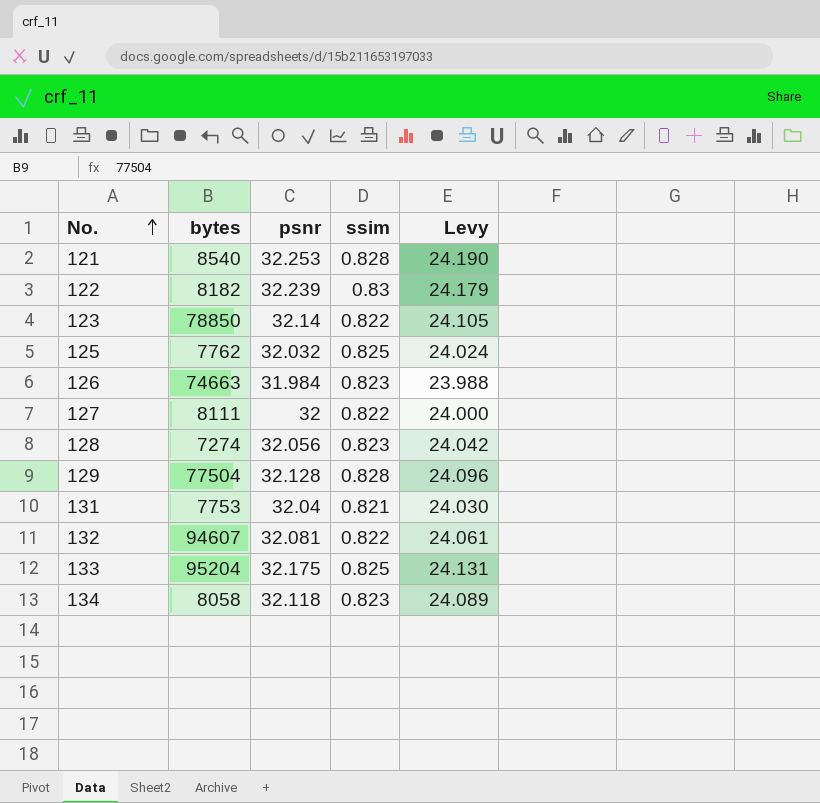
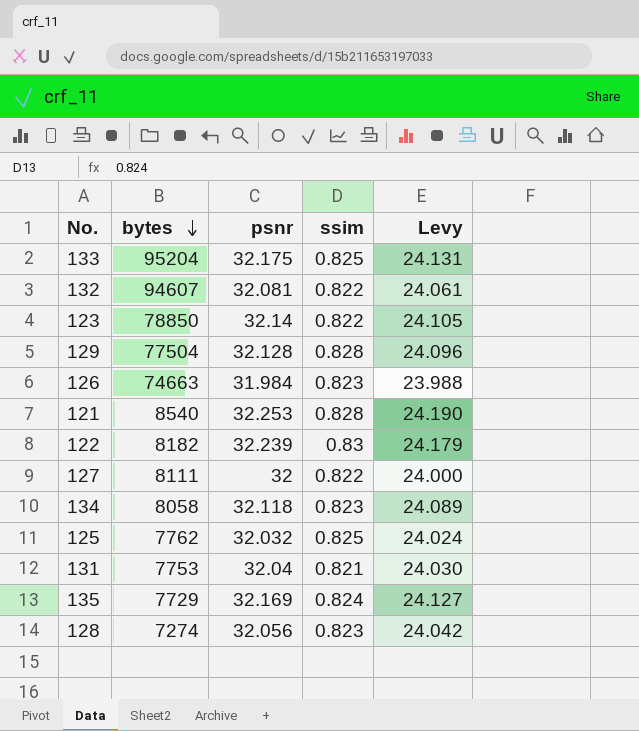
row order: No. ascending -> bytes descending
row 135: none -> 7729 | 32.169 | 0.824 | 24.127

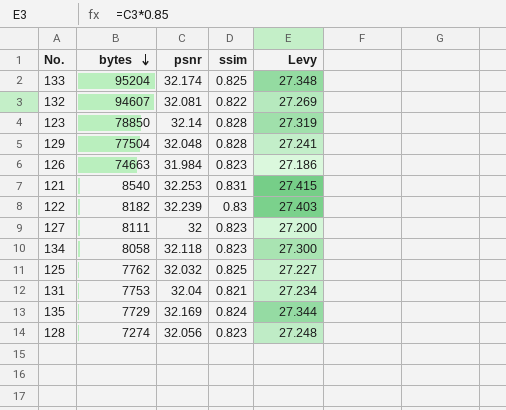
column Levy | formula: [psnr] * 0.75 -> [psnr] * 0.85
133 | psnr: 32.175 -> 32.174
123 | ssim: 0.822 -> 0.828
129 | psnr: 32.128 -> 32.048
121 | ssim: 0.828 -> 0.831
127 | ssim: 0.822 -> 0.823

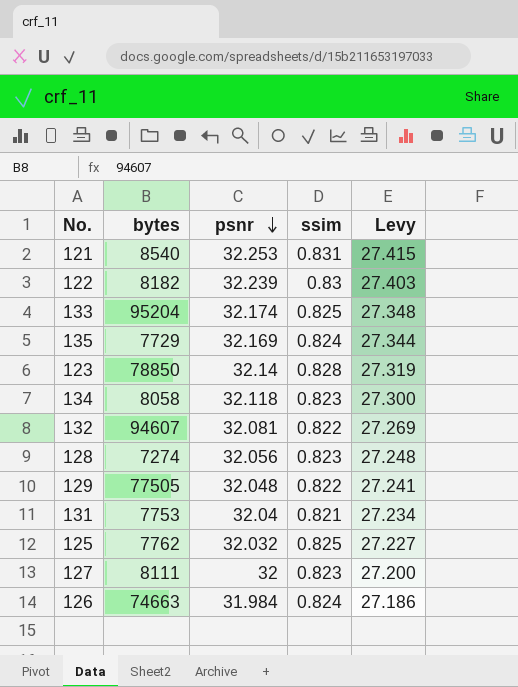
row order: bytes descending -> psnr descending
129 | bytes: 77504 -> 77505
129 | ssim: 0.828 -> 0.822
126 | ssim: 0.823 -> 0.824

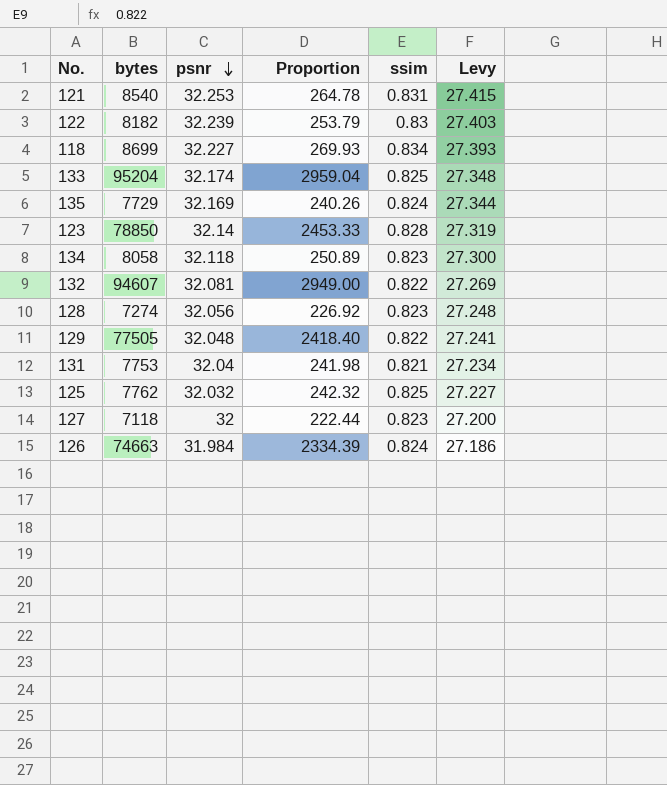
column Proportion | formula: none -> [bytes] / [psnr]
row 118: none -> 8699 | 32.227 | 269.93 | 0.834 | 27.393
127 | bytes: 8111 -> 7118

